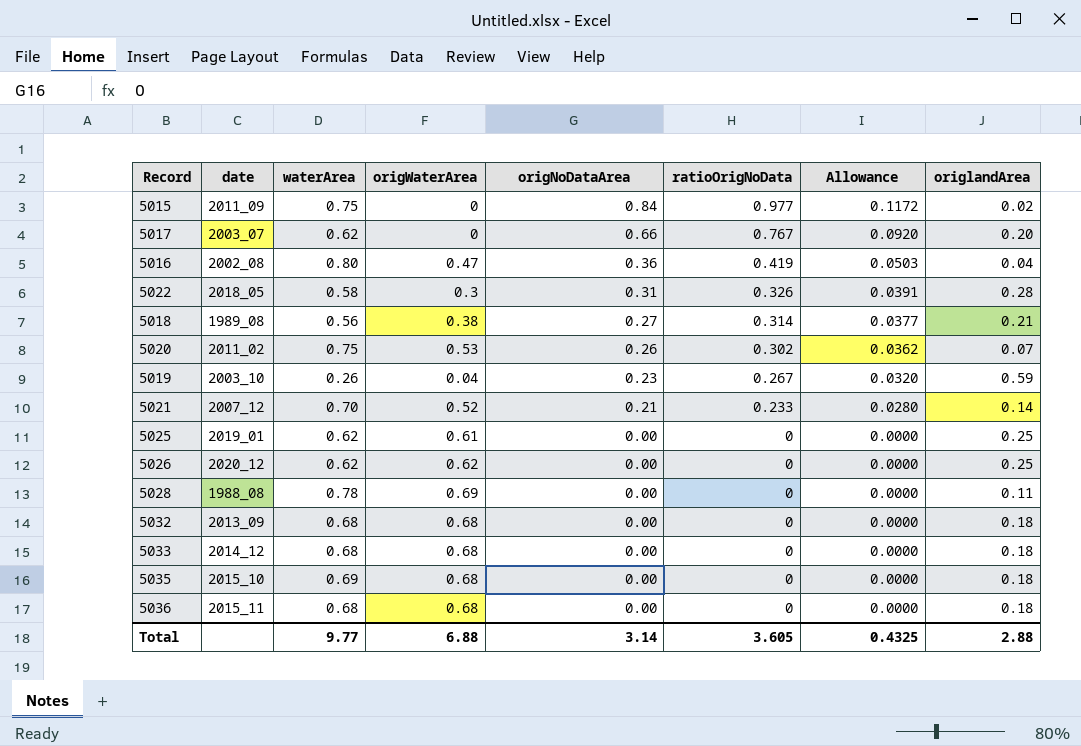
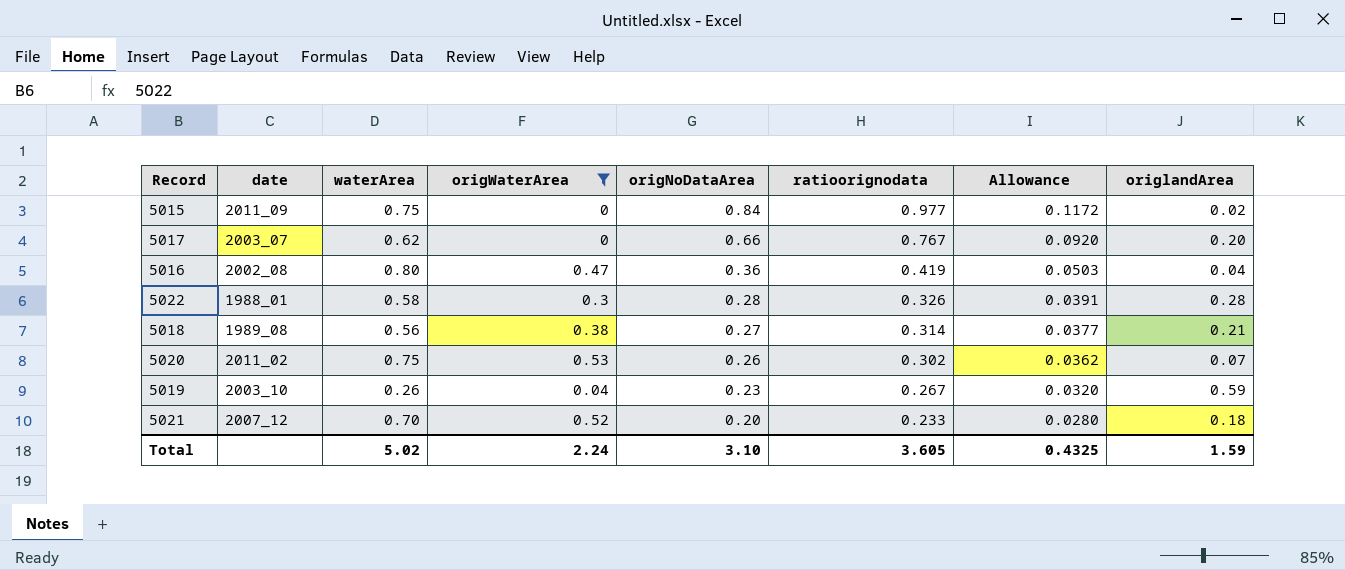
filter: none -> origWaterArea <= 0.53
column name: ratioOrigNoData -> ratioorignodata
5022 | date: 2018_05 -> 1988_01
5022 | origNoDataArea: 0.31 -> 0.28
5021 | origNoDataArea: 0.21 -> 0.20
5021 | origlandArea: 0.14 -> 0.18
Total | waterArea: 9.77 -> 5.02
Total | origWaterArea: 6.88 -> 2.24
Total | origNoDataArea: 3.14 -> 3.10
Total | origlandArea: 2.88 -> 1.59

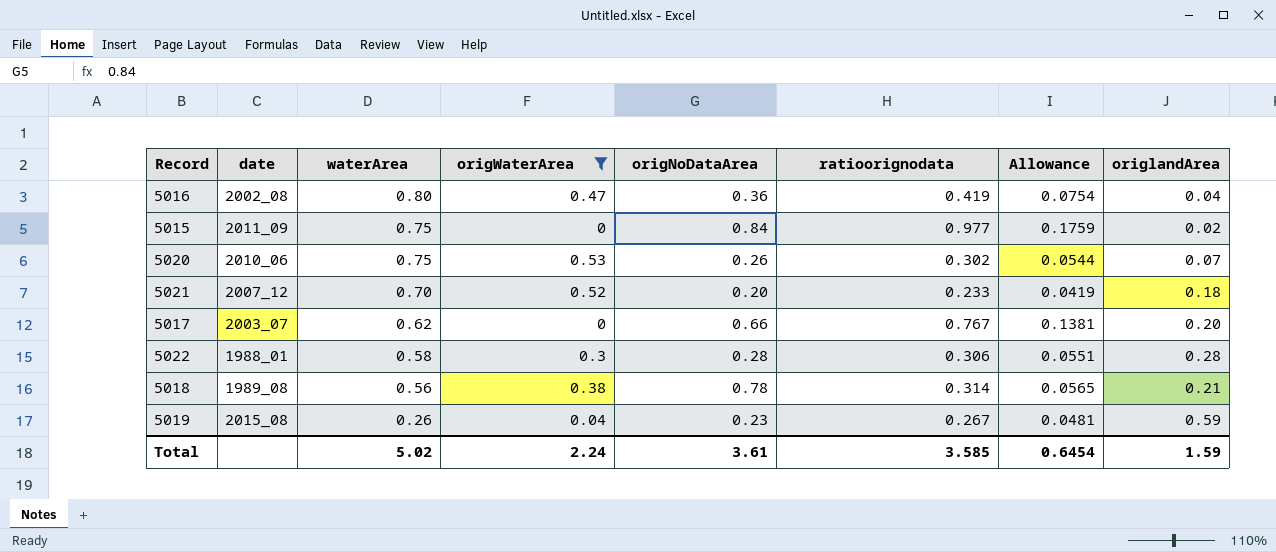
row order: origNoDataArea descending -> waterArea descending
column Allowance | formula: [ratioorignodata] * 0.12 -> [ratioorignodata] * 0.18
5020 | date: 2011_02 -> 2010_06
5022 | ratioorignodata: 0.326 -> 0.306
5018 | origNoDataArea: 0.27 -> 0.78
5019 | date: 2003_10 -> 2015_08
Total | origNoDataArea: 3.10 -> 3.61
Total | ratioorignodata: 3.605 -> 3.585
Total | Allowance: 0.4325 -> 0.6454

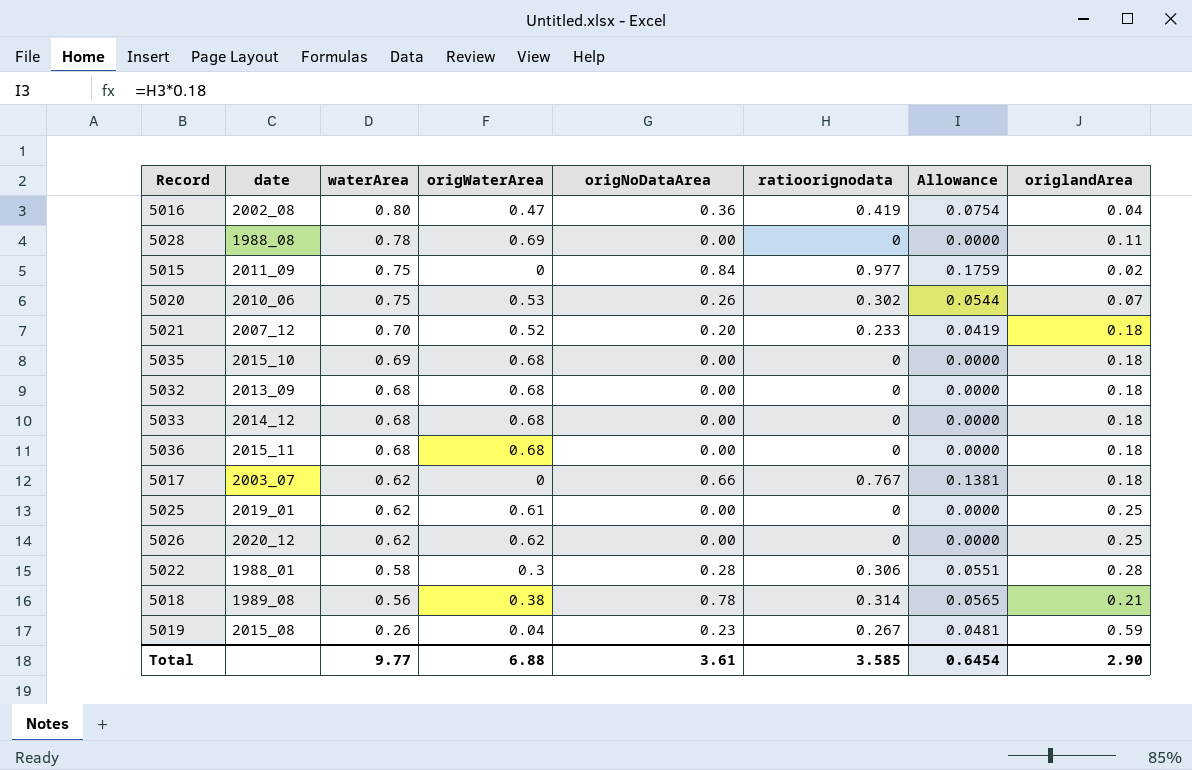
filter: origWaterArea <= 0.53 -> none
5017 | origlandArea: 0.20 -> 0.18
Total | waterArea: 5.02 -> 9.77
Total | origWaterArea: 2.24 -> 6.88
Total | origlandArea: 1.59 -> 2.90

